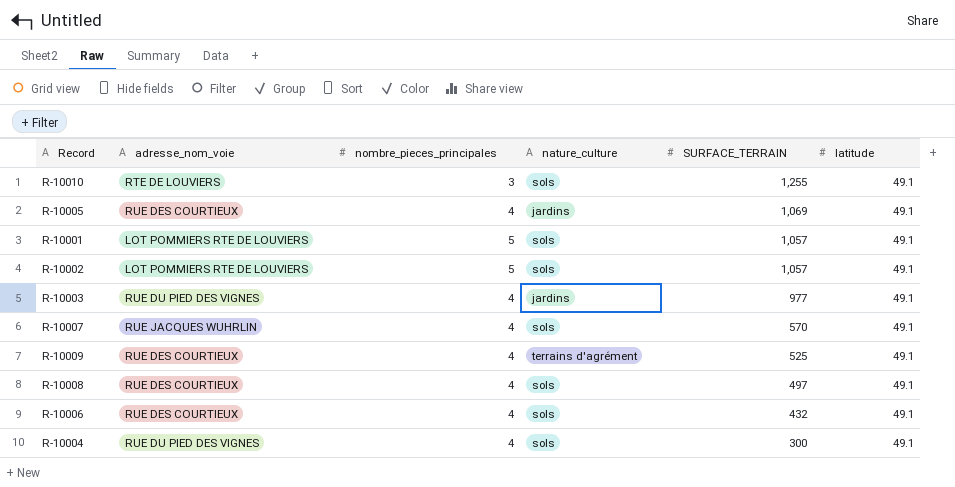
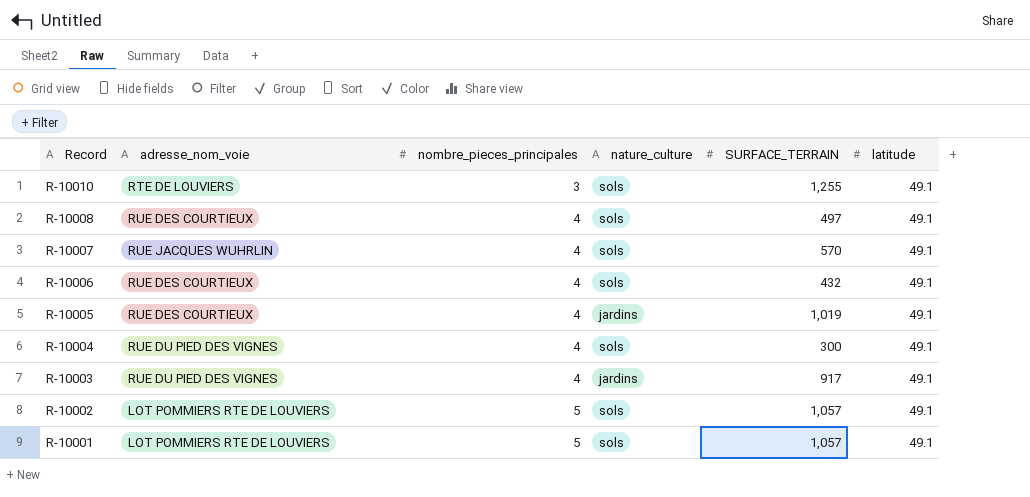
row order: SURFACE_TERRAIN descending -> Record descending
row R-10009: RUE DES COURTIEUX | 4 | terrains d'agrément | 525 | 49.1 -> none
R-10005 | SURFACE_TERRAIN: 1,069 -> 1,019
R-10003 | SURFACE_TERRAIN: 977 -> 917

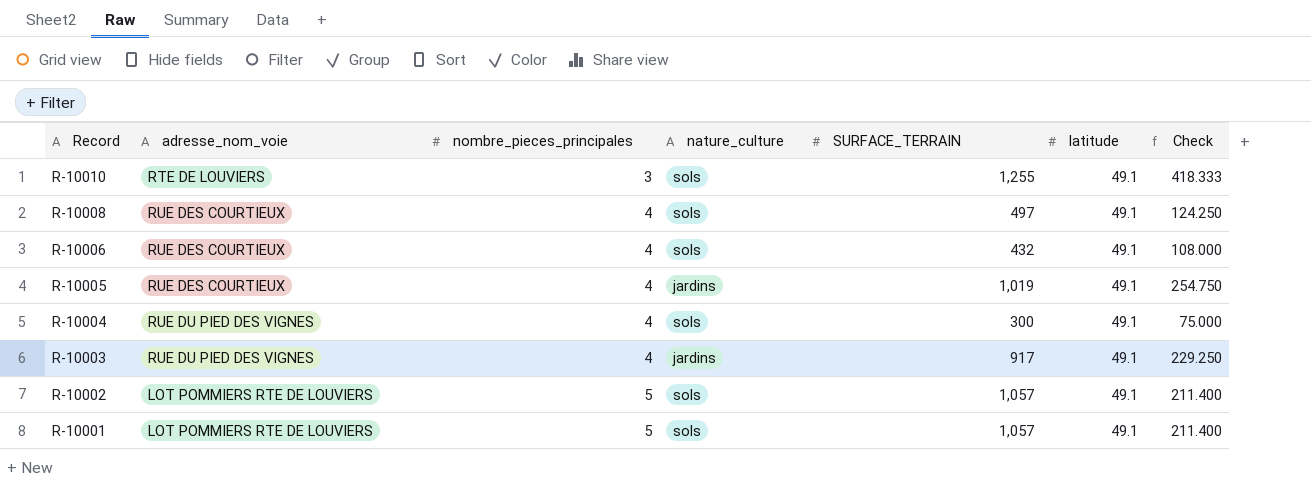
column Check | formula: none -> [SURFACE_TERRAIN] / [nombre_pieces_principales]
row R-10007: RUE JACQUES WUHRLIN | 4 | sols | 570 | 49.1 -> none

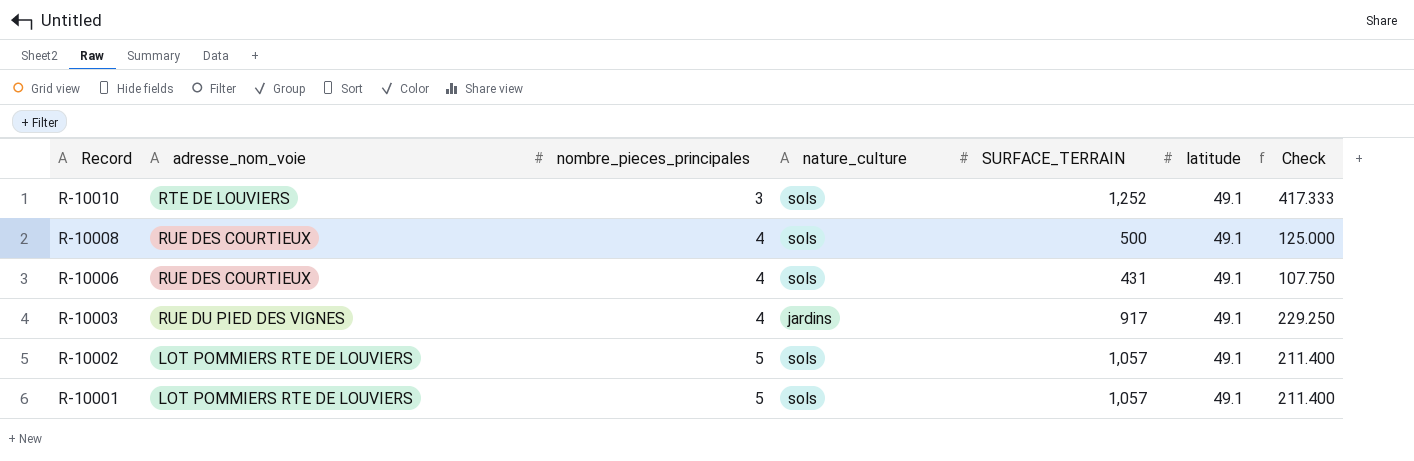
row R-10005: RUE DES COURTIEUX | 4 | jardins | 1,019 | 49.1 | 254.750 -> none
row R-10004: RUE DU PIED DES VIGNES | 4 | sols | 300 | 49.1 | 75.000 -> none
R-10010 | SURFACE_TERRAIN: 1,255 -> 1,252
R-10010 | Check: 418.333 -> 417.333
R-10008 | SURFACE_TERRAIN: 497 -> 500
R-10008 | Check: 124.250 -> 125.000
R-10006 | SURFACE_TERRAIN: 432 -> 431
R-10006 | Check: 108.000 -> 107.750

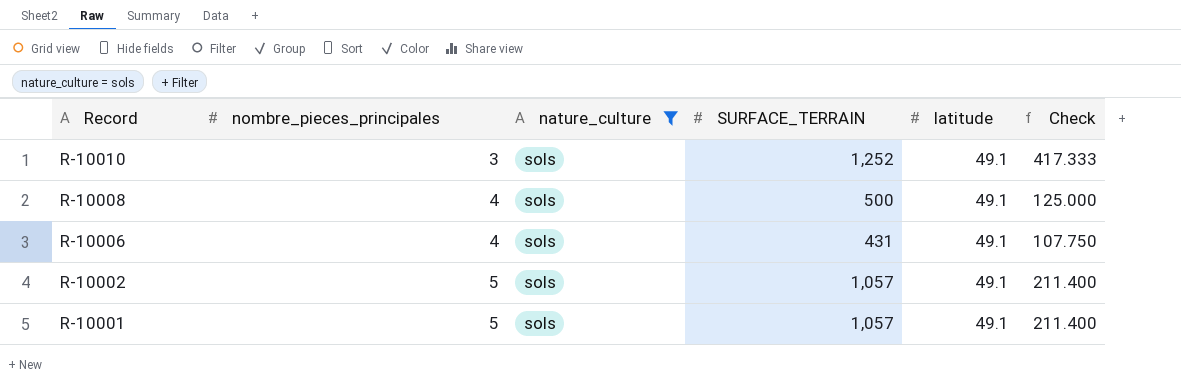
filter: none -> nature_culture = sols
column adresse_nom_voie | position: 2 -> none

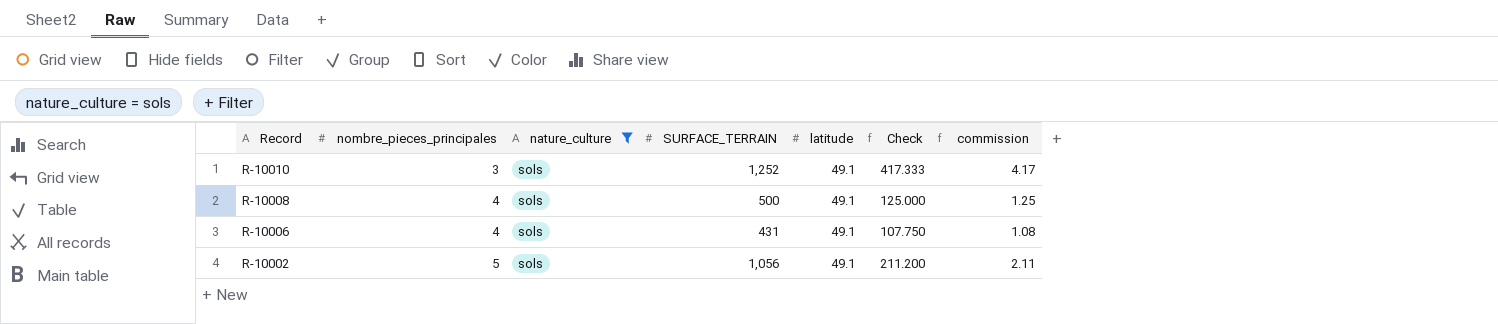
column commission | formula: none -> [Check] * 0.01
row R-10001: 5 | sols | 1,057 | 49.1 | 211.400 -> none
R-10002 | SURFACE_TERRAIN: 1,057 -> 1,056
R-10002 | Check: 211.400 -> 211.200

